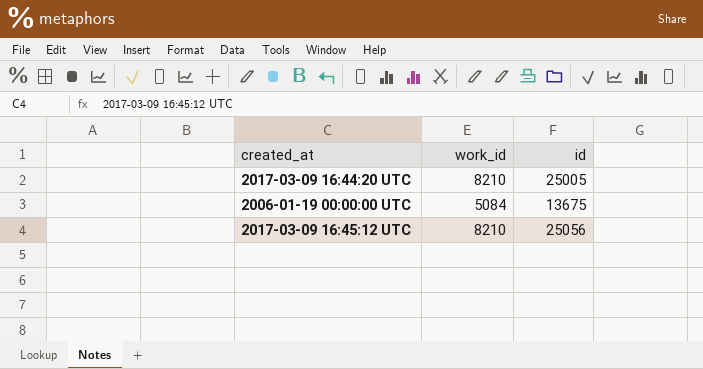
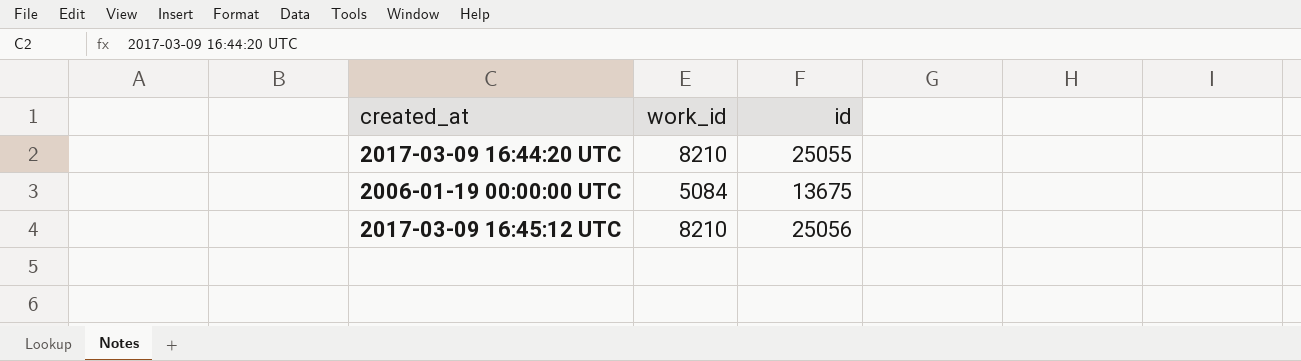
2017-03-09 16:44:20 UTC | id: 25005 -> 25055

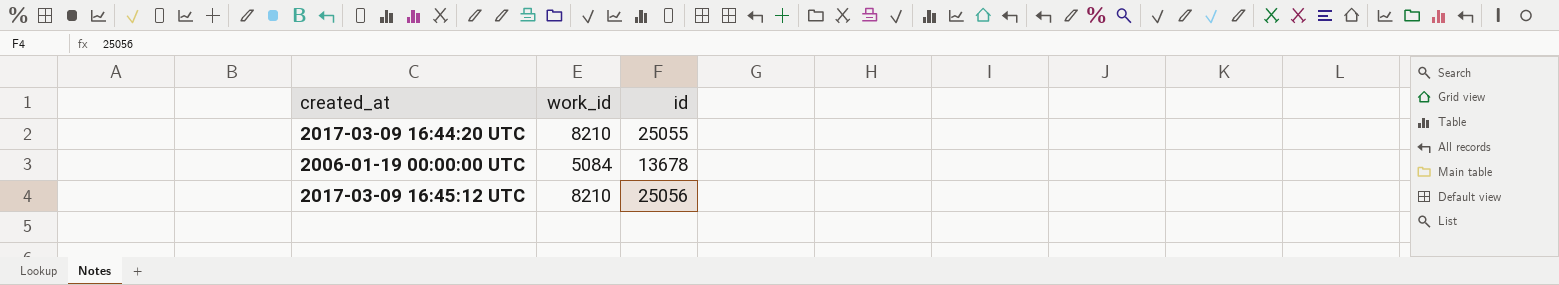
2006-01-19 00:00:00 UTC | id: 13675 -> 13678

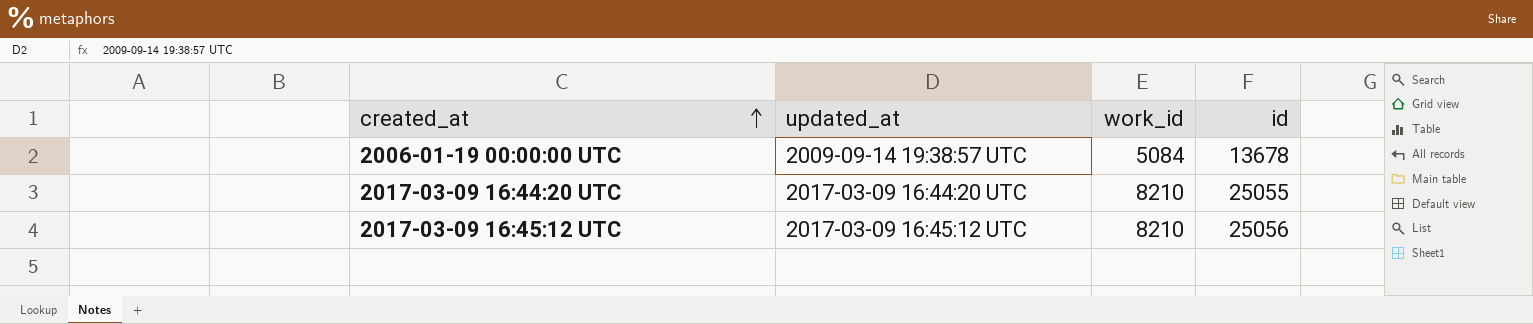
row order: none -> created_at ascending
column updated_at | position: none -> 2

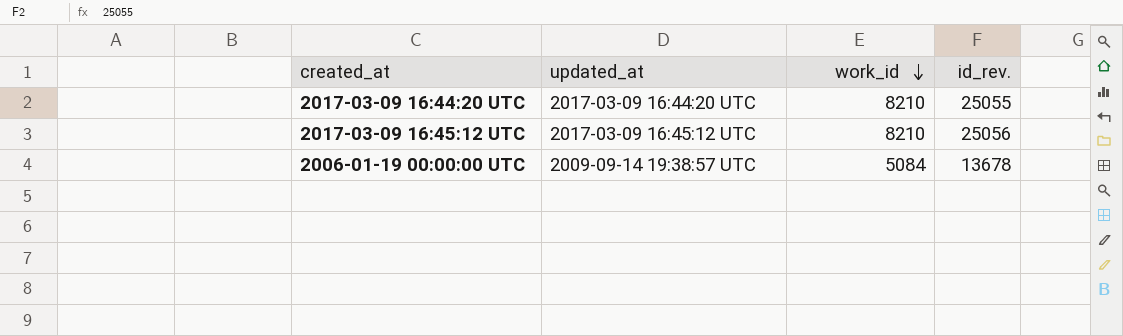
row order: created_at ascending -> work_id descending
column name: id -> id_rev.

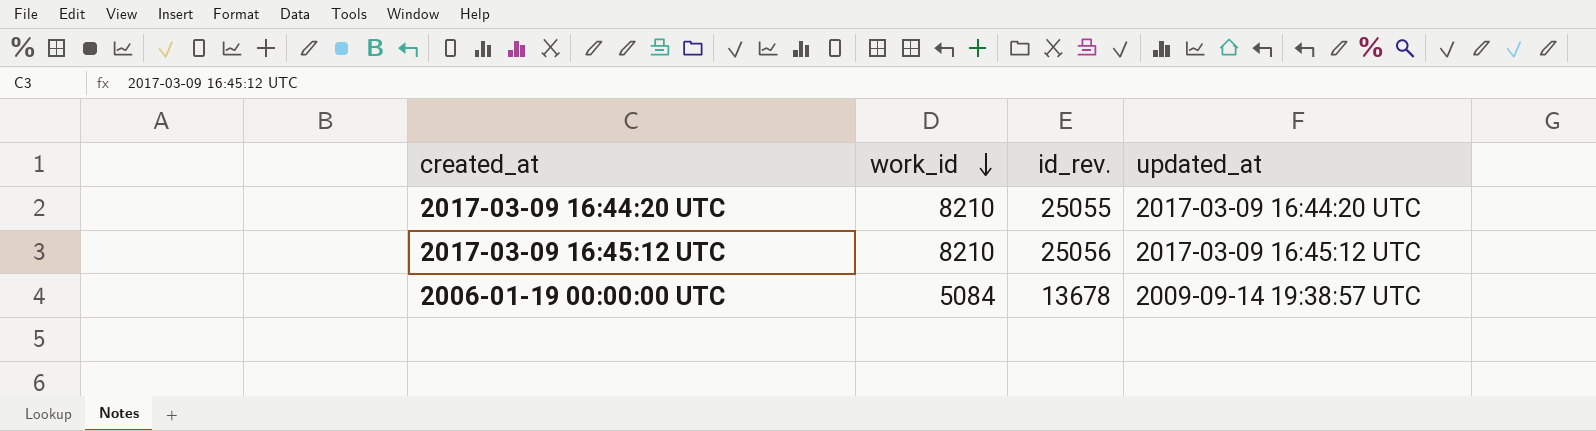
column updated_at | position: 2 -> 4

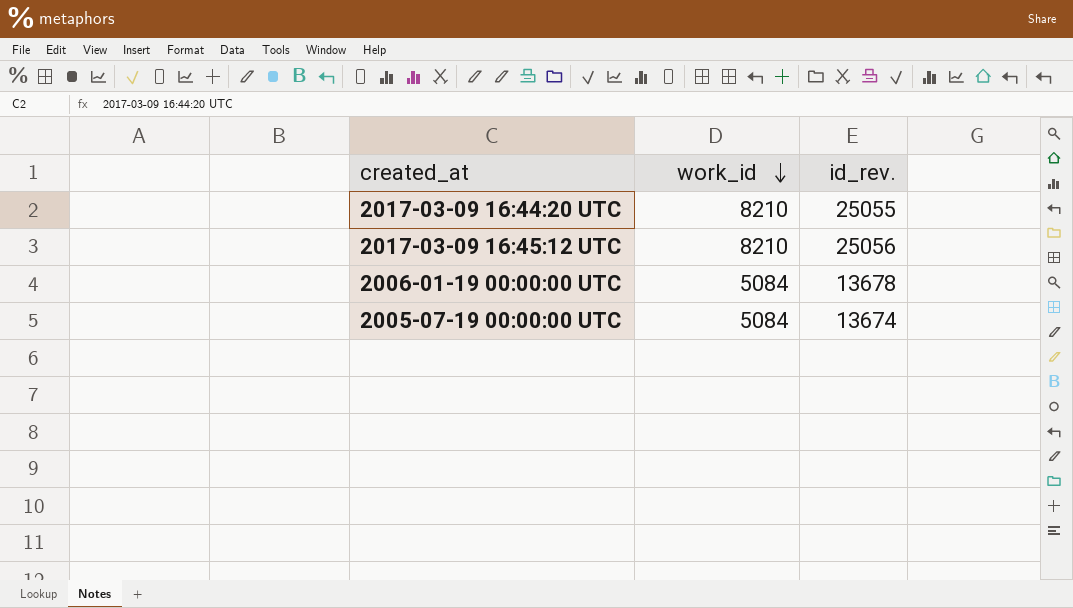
column updated_at | position: 4 -> none
row 2005-07-19 00:00:00 UTC: none -> 5084 | 13674

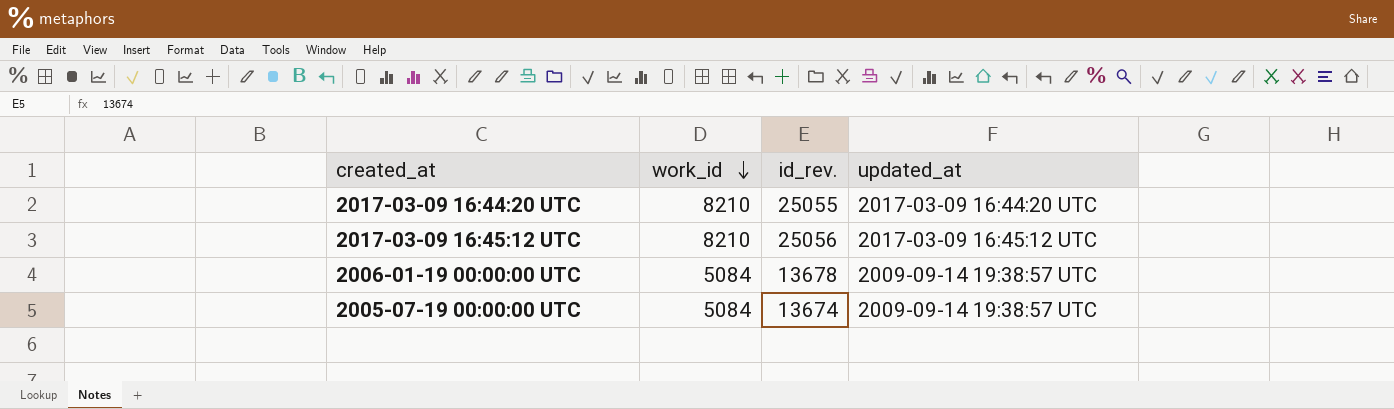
column updated_at | position: none -> 4

